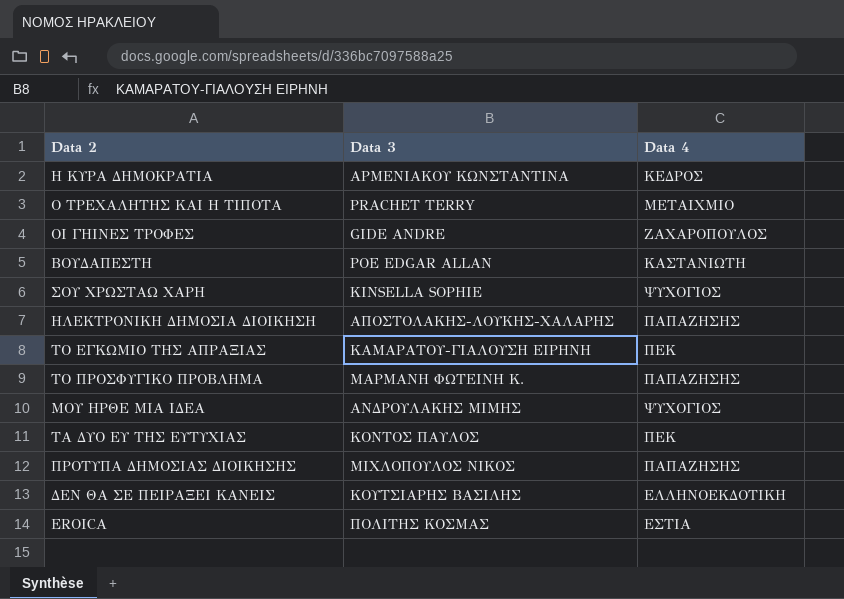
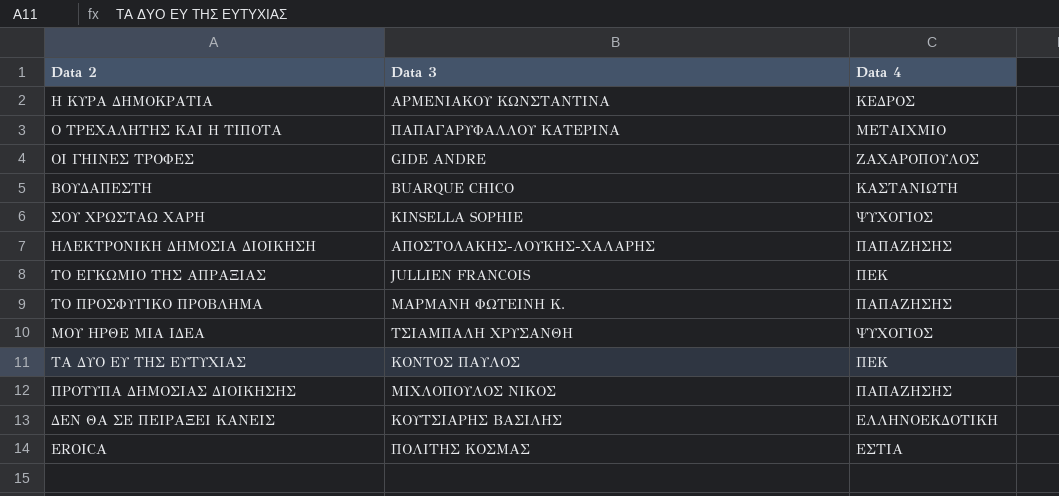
Ο ΤΡΕΧΑΛΗΤΗΣ ΚΑΙ Η ΤΙΠΟΤΑ | Data 3: PRACHET TERRY -> ΠΑΠΑΓΑΡΥΦΑΛΛΟΥ ΚΑΤΕΡΙΝΑ
ΒΟΥΔΑΠΕΣΤΗ | Data 3: POE EDGAR ALLAN -> BUARQUE CHICO
ΤΟ ΕΓΚΩΜΙΟ ΤΗΣ ΑΠΡΑΞΙΑΣ | Data 3: ΚΑΜΑΡΑΤΟΥ-ΓΙΑΛΟΥΣΗ ΕΙΡΗΝΗ -> JULLIEN FRANCOIS
ΜΟΥ ΗΡΘΕ ΜΙΑ ΙΔΕΑ | Data 3: ΑΝΔΡΟΥΛΑΚΗΣ ΜΙΜΗΣ -> ΤΣΙΑΜΠΑΛΗ ΧΡΥΣΑΝΘΗ

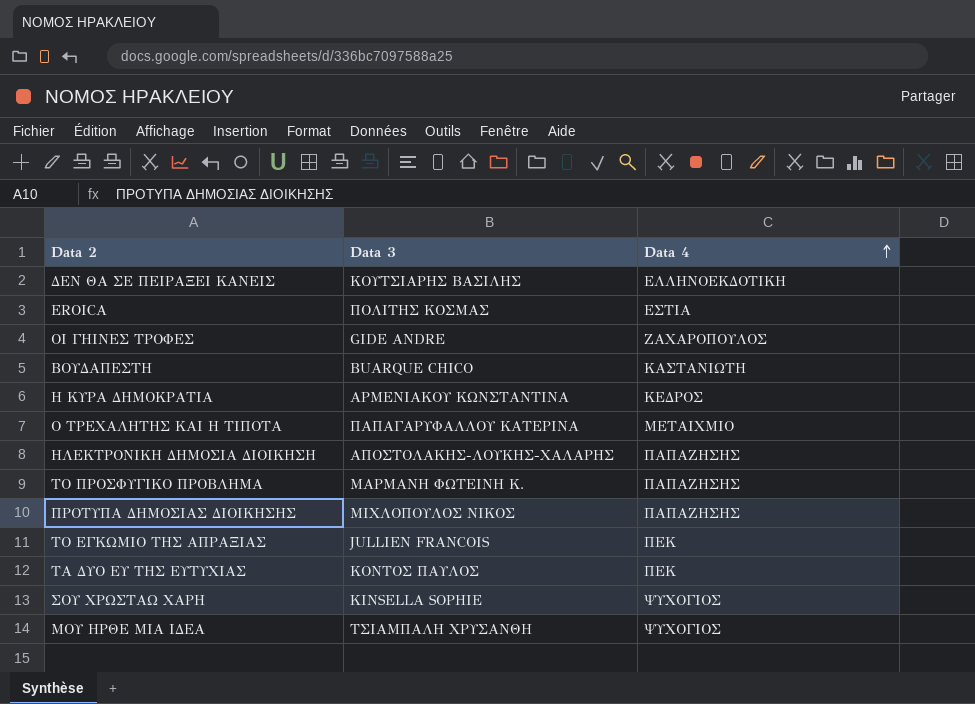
row order: none -> Data 4 ascending

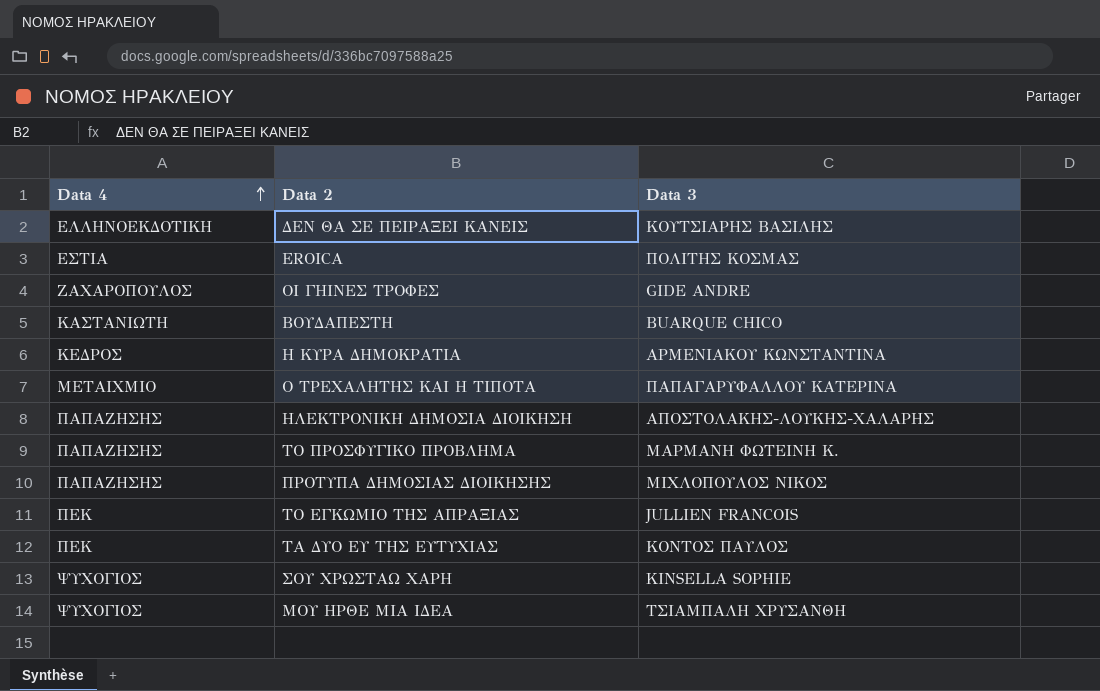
column Data 4 | position: 3 -> 1

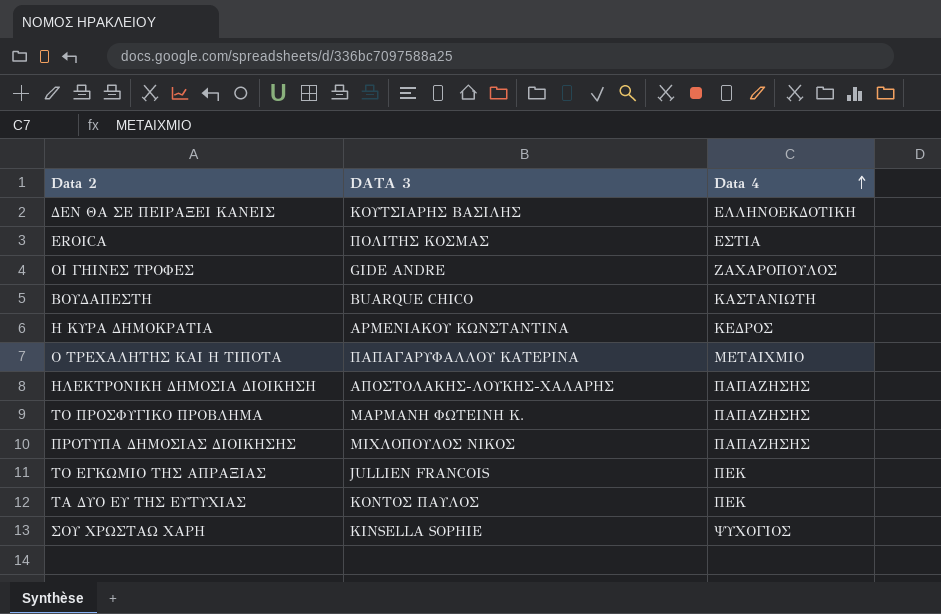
column name: Data 3 -> DATA 3
column Data 4 | position: 1 -> 3
row ΜΟΥ ΗΡΘΕ ΜΙΑ ΙΔΕΑ: ΨΥΧΟΓΙΟΣ | ΤΣΙΑΜΠΑΛΗ ΧΡΥΣΑΝΘΗ -> none

